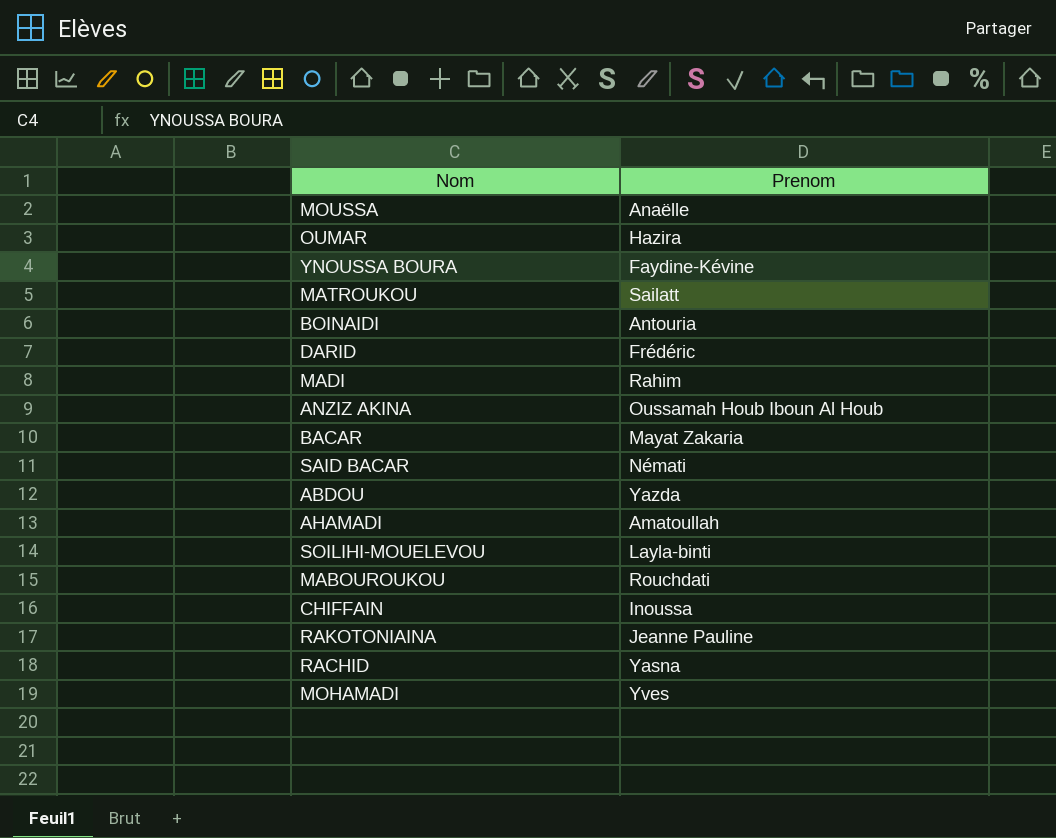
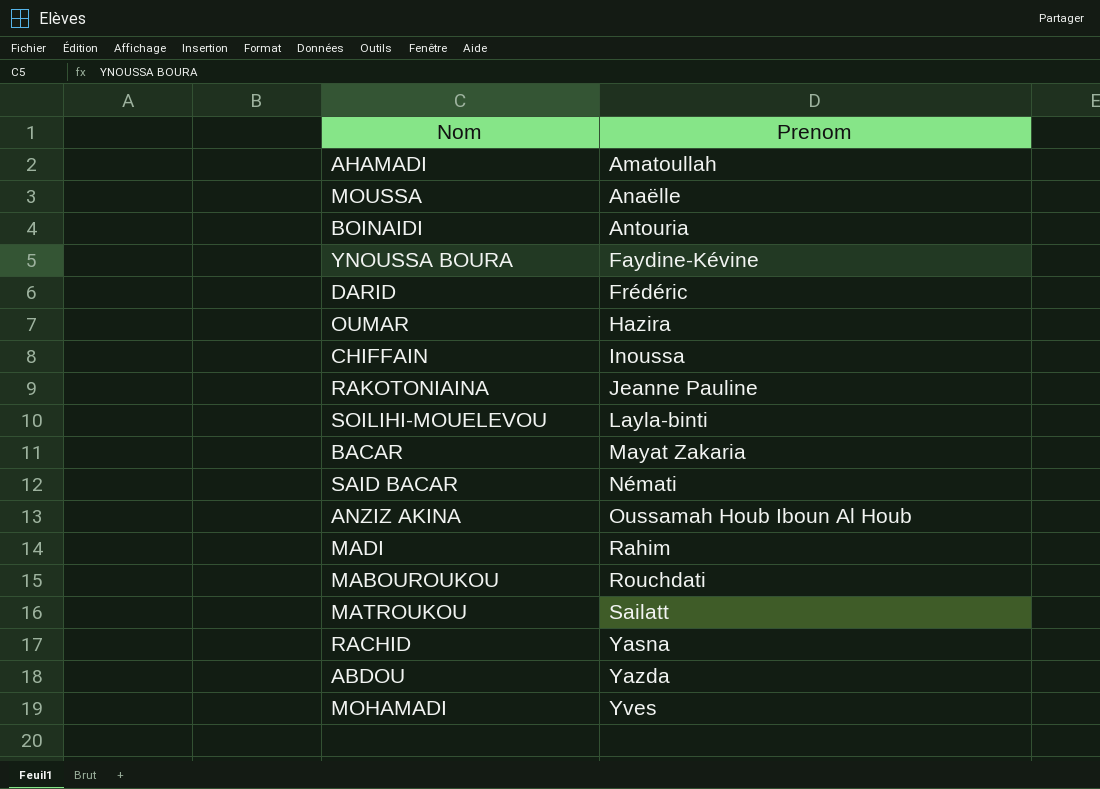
row order: none -> Prenom ascending

